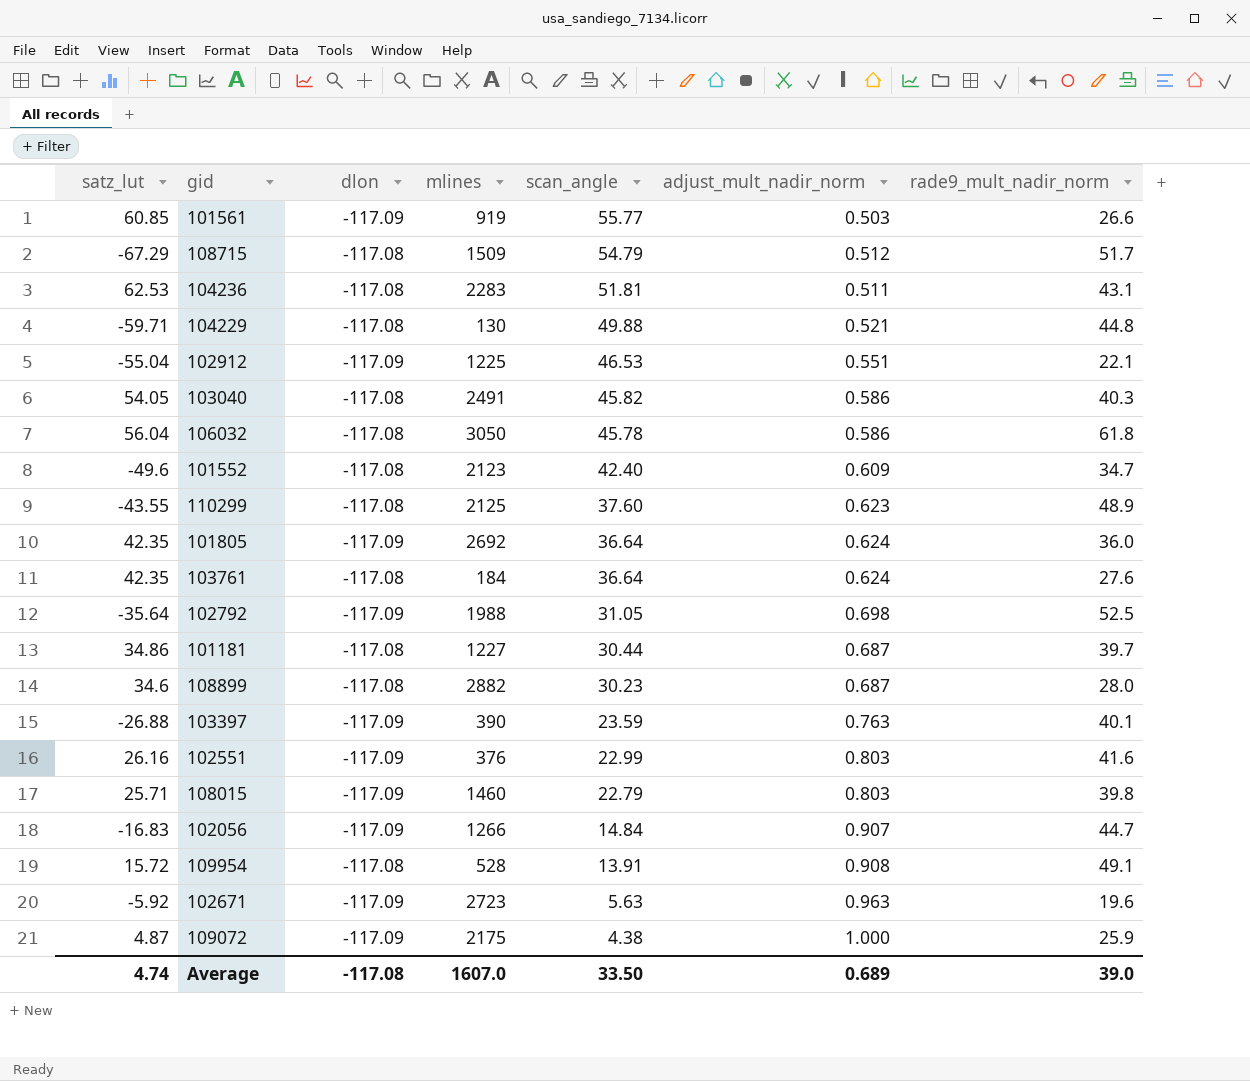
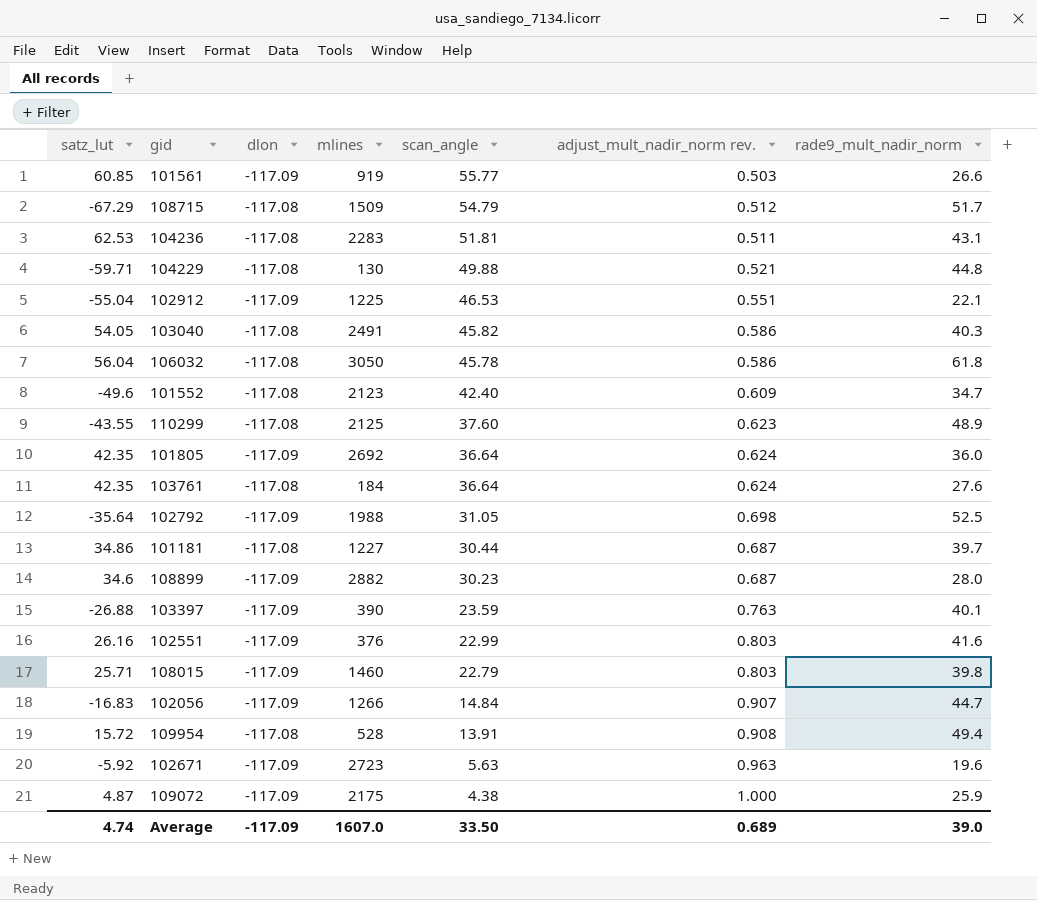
column name: adjust_mult_nadir_norm -> adjust_mult_nadir_norm rev.
108899 | dlon: -117.08 -> -117.09
109954 | rade9_mult_nadir_norm: 49.1 -> 49.4
Average | dlon: -117.08 -> -117.09

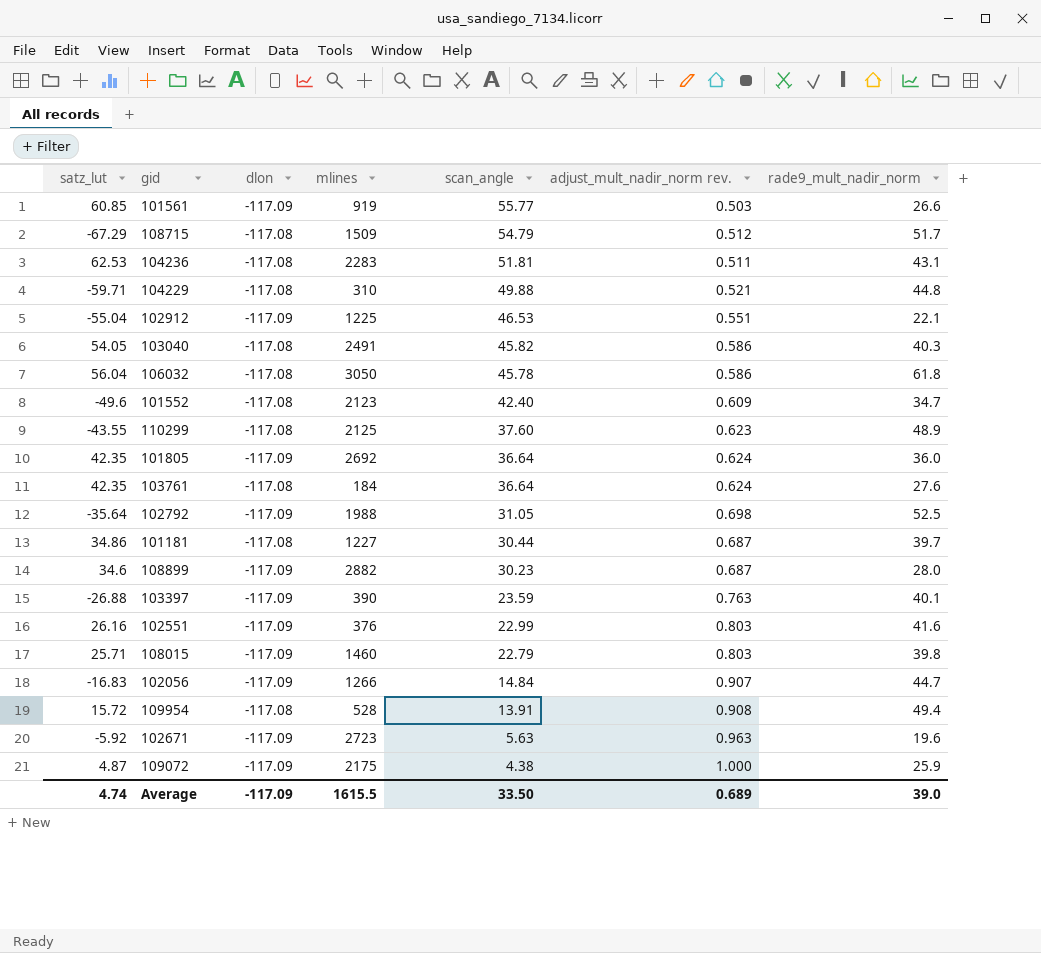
104229 | mlines: 130 -> 310
Average | mlines: 1607.0 -> 1615.5

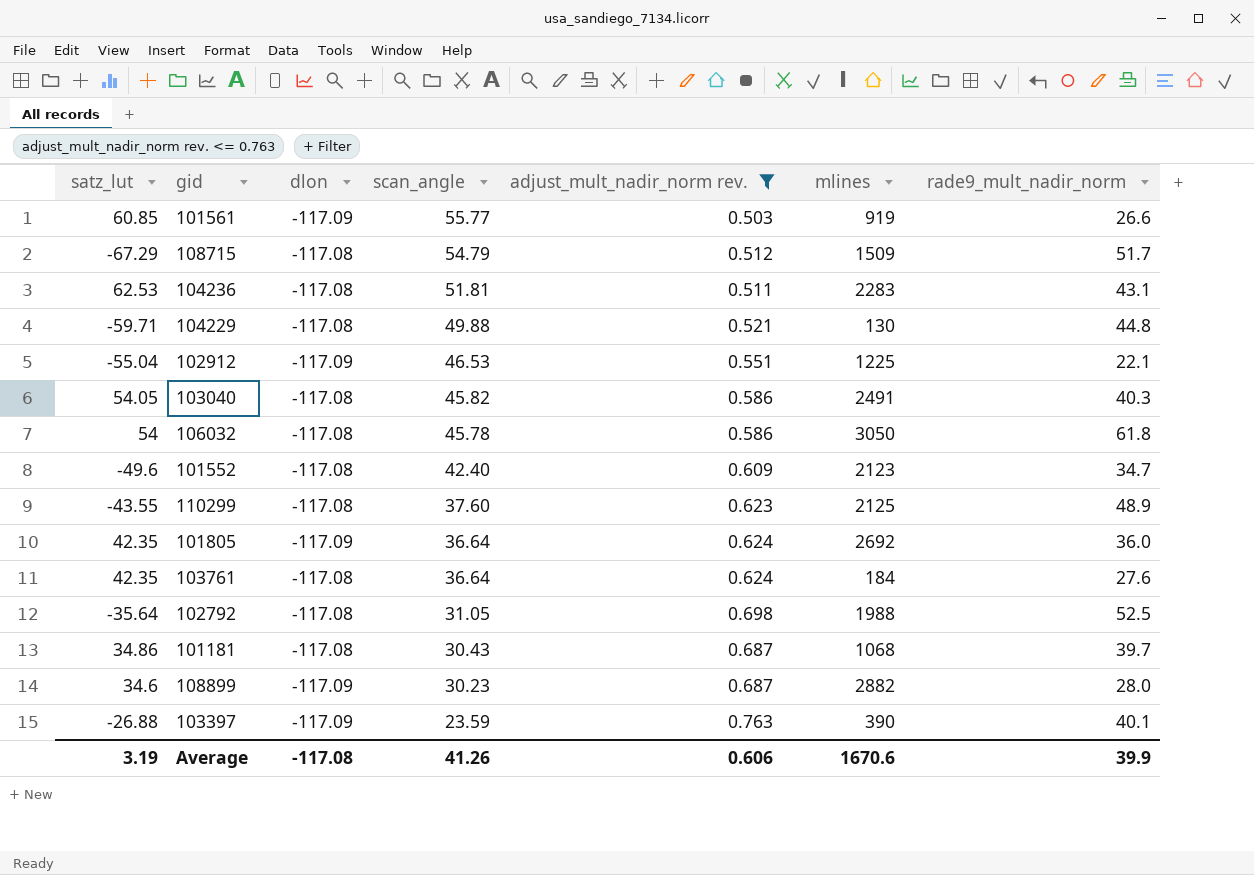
filter: none -> adjust_mult_nadir_norm rev. <= 0.763
column mlines | position: 4 -> 6
104229 | mlines: 310 -> 130
106032 | satz_lut: 56.04 -> 54
102792 | dlon: -117.09 -> -117.08
101181 | scan_angle: 30.44 -> 30.43
101181 | mlines: 1227 -> 1068
Average | satz_lut: 4.74 -> 3.19
Average | dlon: -117.09 -> -117.08
Average | scan_angle: 33.50 -> 41.26
Average | adjust_mult_nadir_norm rev.: 0.689 -> 0.606
Average | mlines: 1615.5 -> 1670.6
Average | rade9_mult_nadir_norm: 39.0 -> 39.9

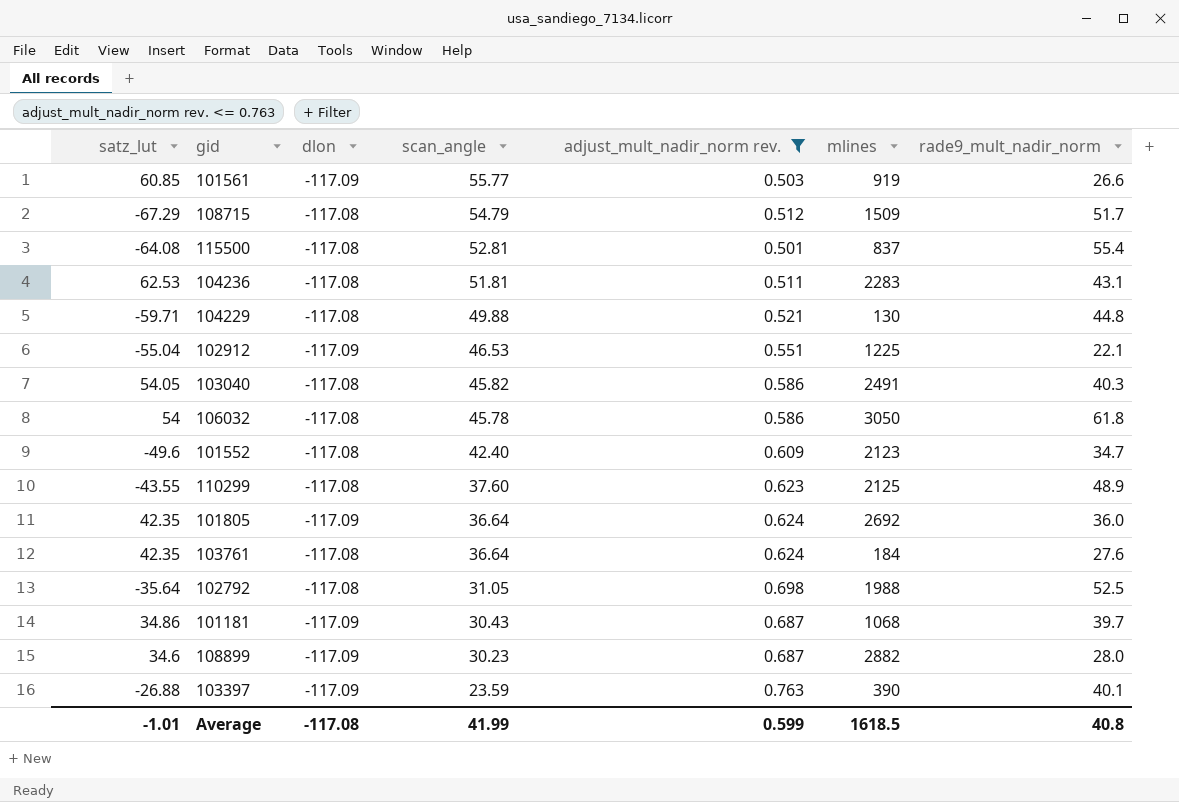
row 115500: none -> -64.08 | -117.08 | 52.81 | 0.501 | 837 | 55.4
101181 | dlon: -117.08 -> -117.09
Average | satz_lut: 3.19 -> -1.01
Average | scan_angle: 41.26 -> 41.99
Average | adjust_mult_nadir_norm rev.: 0.606 -> 0.599
Average | mlines: 1670.6 -> 1618.5
Average | rade9_mult_nadir_norm: 39.9 -> 40.8

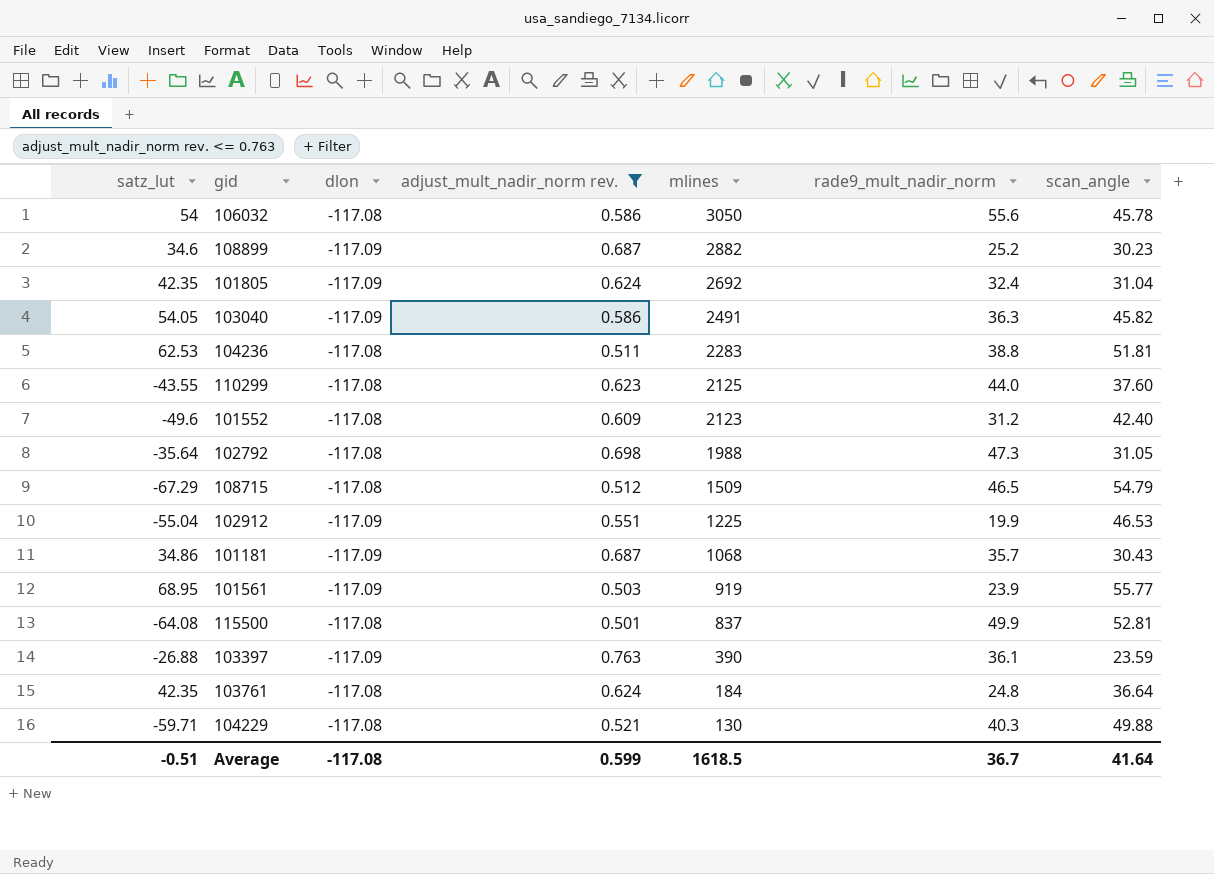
row order: scan_angle descending -> mlines descending
column scan_angle | position: 4 -> 7
106032 | rade9_mult_nadir_norm: 61.8 -> 55.6
108899 | rade9_mult_nadir_norm: 28.0 -> 25.2
101805 | rade9_mult_nadir_norm: 36.0 -> 32.4
101805 | scan_angle: 36.64 -> 31.04
103040 | dlon: -117.08 -> -117.09
103040 | rade9_mult_nadir_norm: 40.3 -> 36.3
104236 | rade9_mult_nadir_norm: 43.1 -> 38.8
110299 | rade9_mult_nadir_norm: 48.9 -> 44.0
101552 | rade9_mult_nadir_norm: 34.7 -> 31.2
102792 | rade9_mult_nadir_norm: 52.5 -> 47.3
108715 | rade9_mult_nadir_norm: 51.7 -> 46.5
102912 | rade9_mult_nadir_norm: 22.1 -> 19.9
101181 | rade9_mult_nadir_norm: 39.7 -> 35.7
101561 | satz_lut: 60.85 -> 68.95
101561 | rade9_mult_nadir_norm: 26.6 -> 23.9
115500 | rade9_mult_nadir_norm: 55.4 -> 49.9
103397 | rade9_mult_nadir_norm: 40.1 -> 36.1
103761 | rade9_mult_nadir_norm: 27.6 -> 24.8
104229 | rade9_mult_nadir_norm: 44.8 -> 40.3
Average | satz_lut: -1.01 -> -0.51
Average | rade9_mult_nadir_norm: 40.8 -> 36.7
Average | scan_angle: 41.99 -> 41.64

